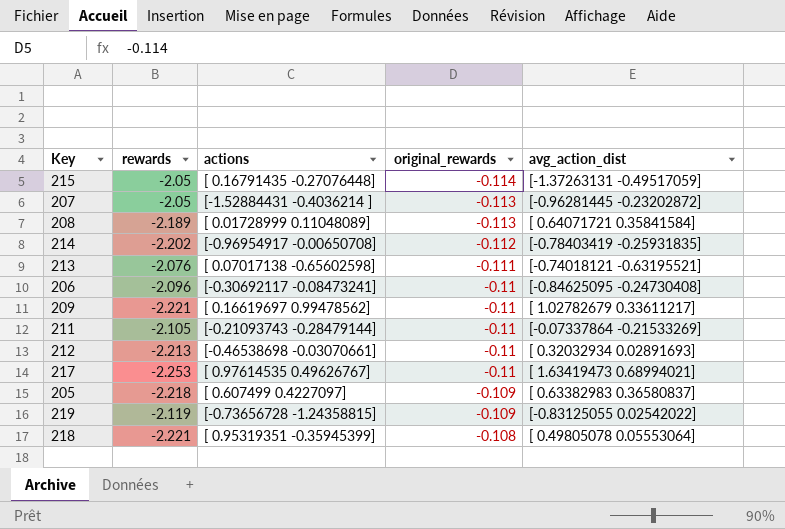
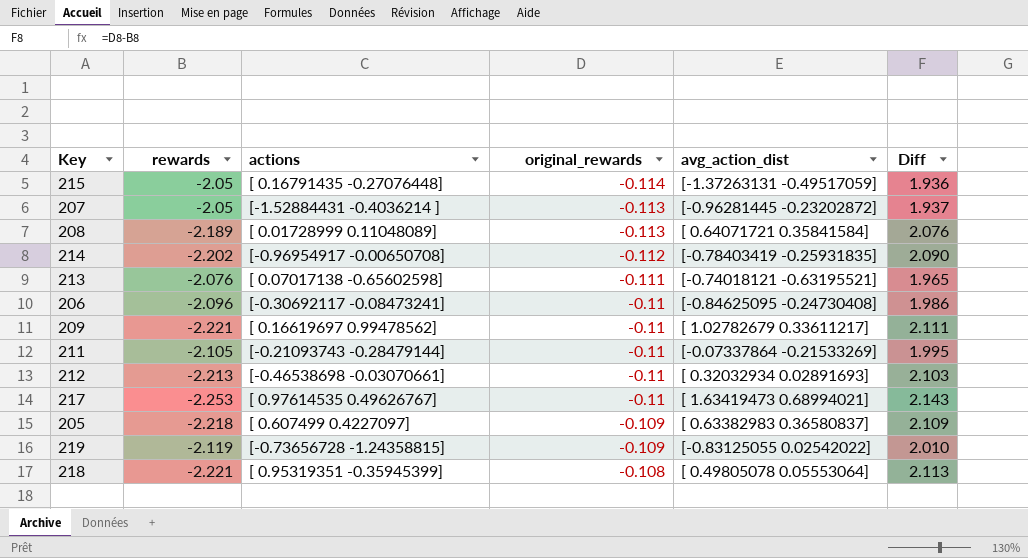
column Diff | formula: none -> [original_rewards] - [rewards]

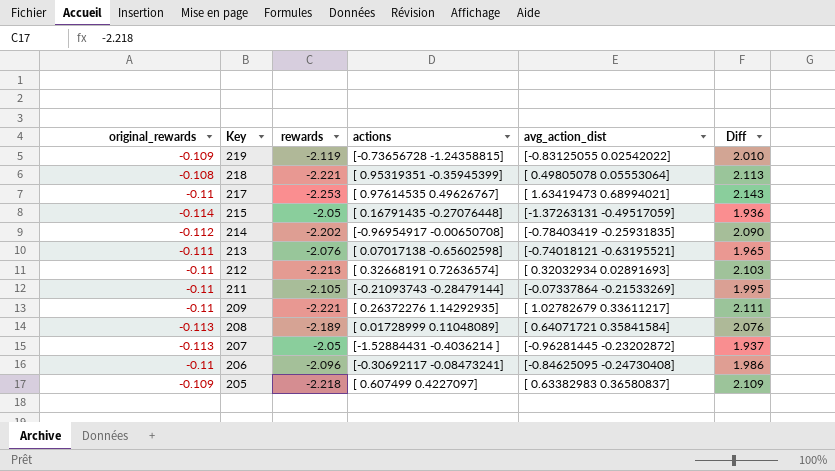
row order: original_rewards ascending -> Key descending
column original_rewards | position: 4 -> 1
212 | actions: [-0.46538698 -0.03070661] -> [ 0.32668191 0.72636574]
209 | actions: [ 0.16619697 0.99478562] -> [ 0.26372276 1.14292935]

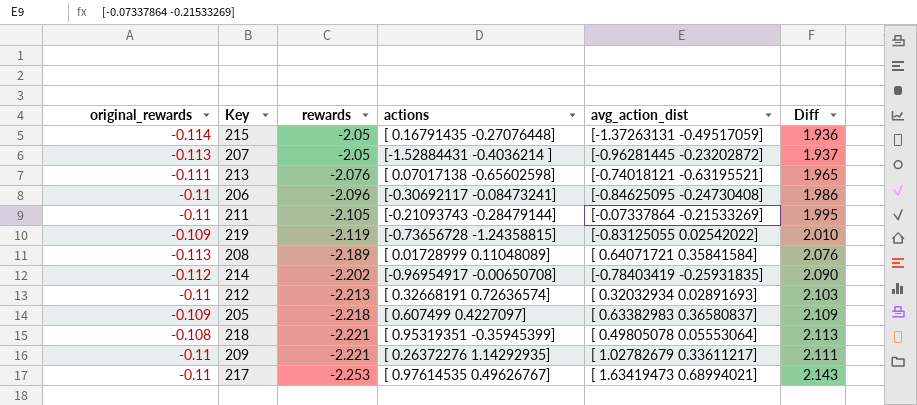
row order: Key descending -> rewards descending

